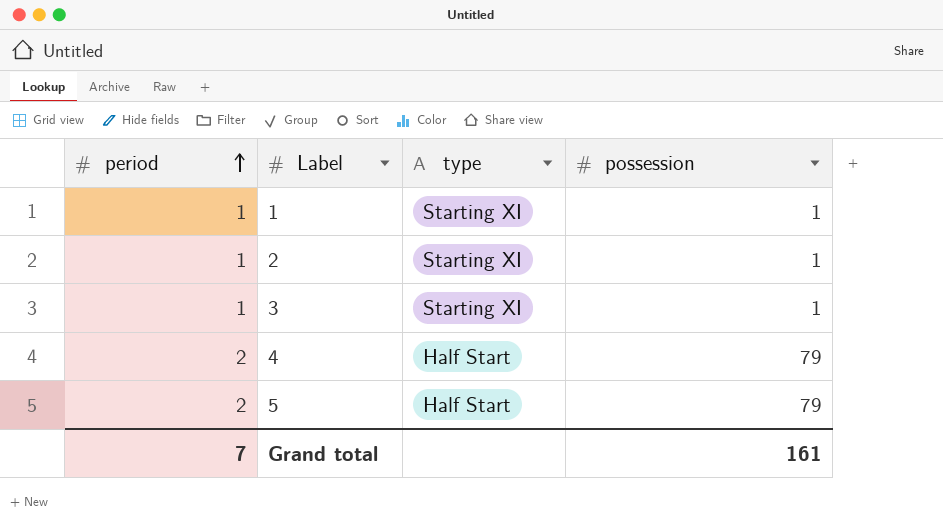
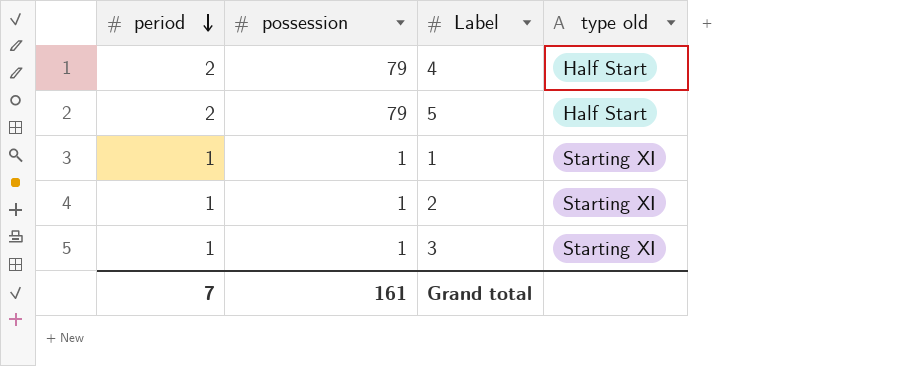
row order: period ascending -> period descending
column possession | position: 4 -> 2
column name: type -> type old

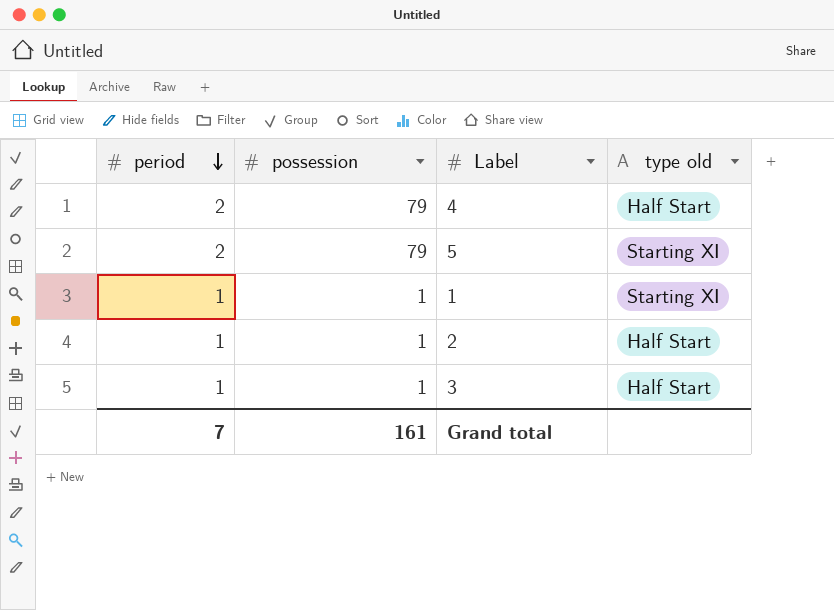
5 | type old: Half Start -> Starting XI
2 | type old: Starting XI -> Half Start
3 | type old: Starting XI -> Half Start

